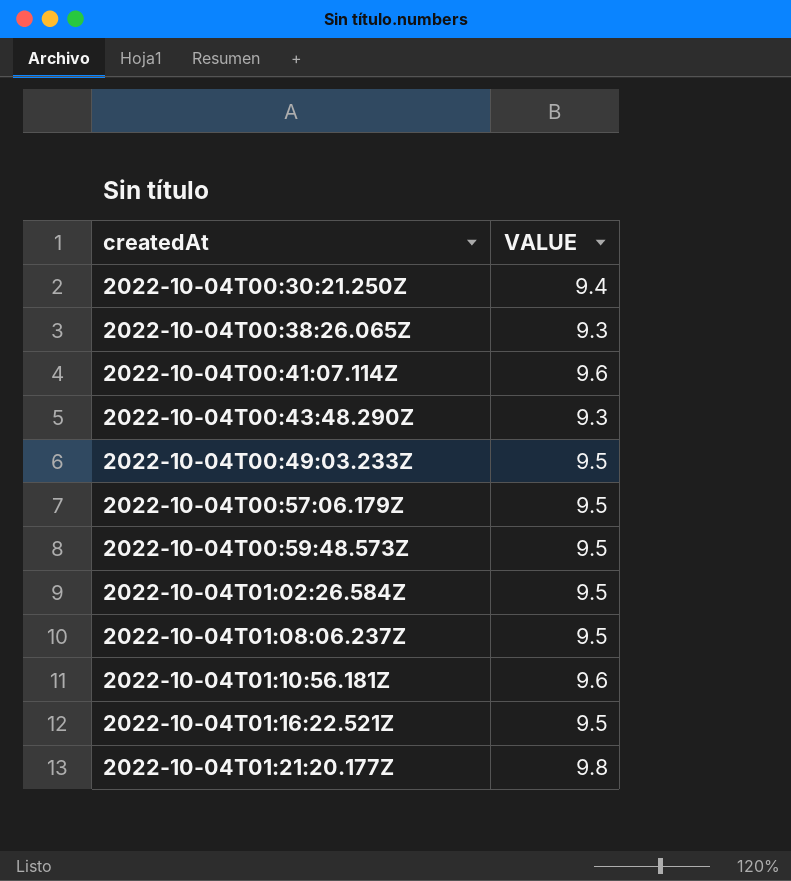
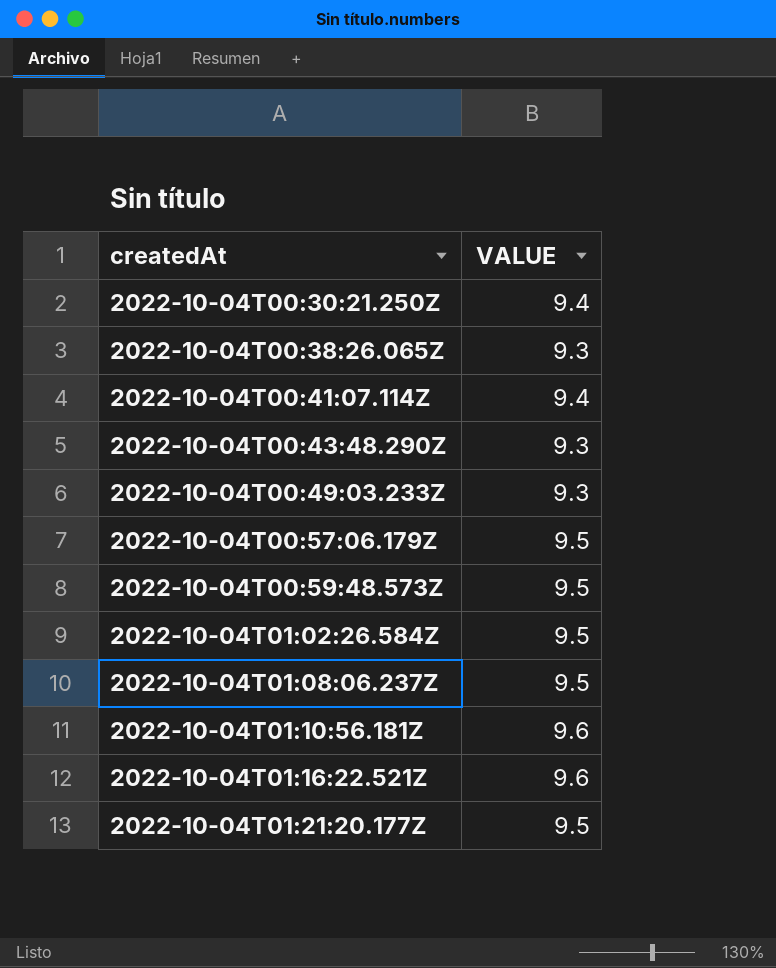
2022-10-04T00:41:07.114Z | VALUE: 9.6 -> 9.4
2022-10-04T00:49:03.233Z | VALUE: 9.5 -> 9.3
2022-10-04T01:16:22.521Z | VALUE: 9.5 -> 9.6
2022-10-04T01:21:20.177Z | VALUE: 9.8 -> 9.5

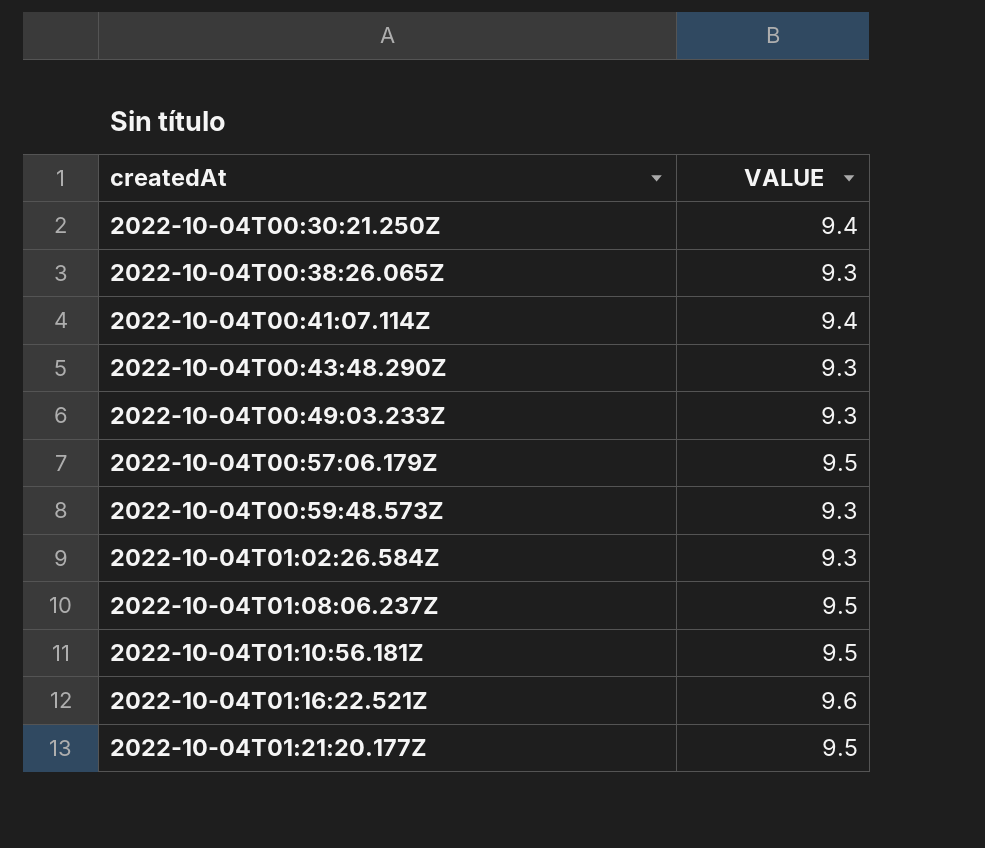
2022-10-04T00:59:48.573Z | VALUE: 9.5 -> 9.3
2022-10-04T01:02:26.584Z | VALUE: 9.5 -> 9.3
2022-10-04T01:10:56.181Z | VALUE: 9.6 -> 9.5

